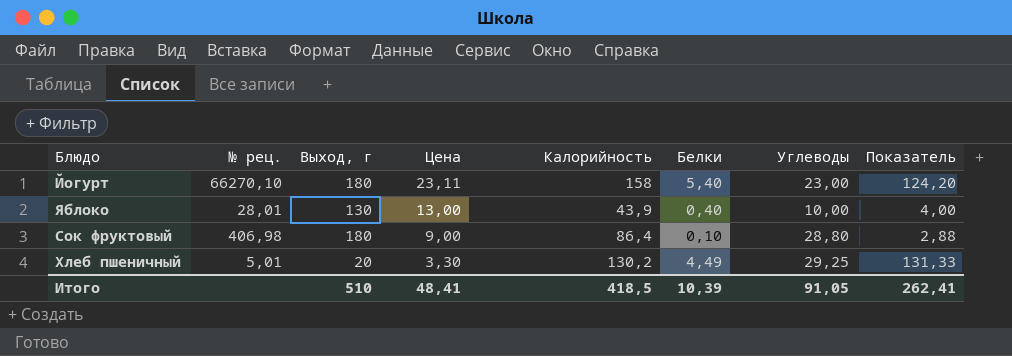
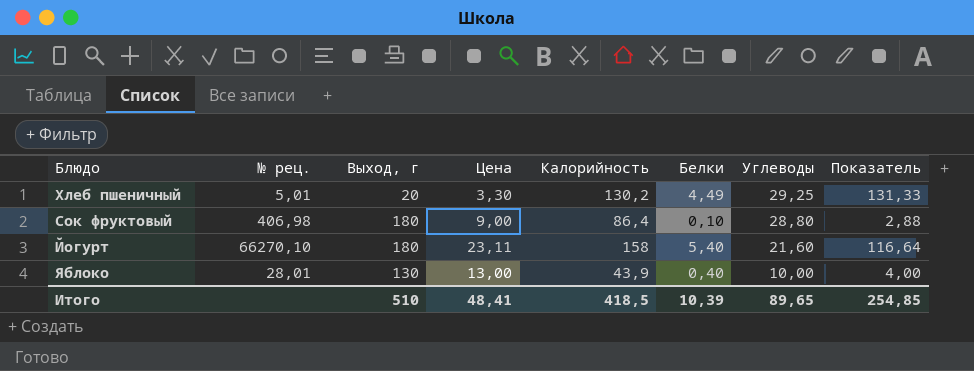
row order: Цена descending -> Углеводы descending
Йогурт | Углеводы: 23,00 -> 21,60
Йогурт | Показатель: 124,20 -> 116,64
Итого | Углеводы: 91,05 -> 89,65
Итого | Показатель: 262,41 -> 254,85

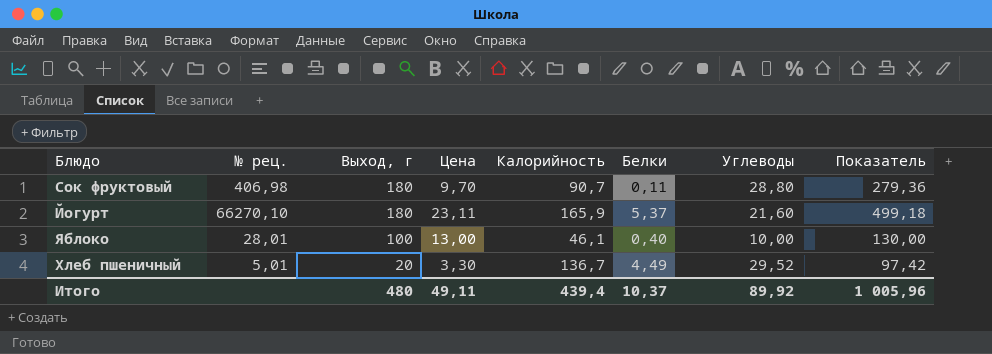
row order: Углеводы descending -> Выход, г descending
column Показатель | formula: [Белки] * [Углеводы] -> [Цена] * [Углеводы]
Сок фруктовый | Цена: 9,00 -> 9,70
Сок фруктовый | Калорийность: 86,4 -> 90,7
Сок фруктовый | Белки: 0,10 -> 0,11
Йогурт | Калорийность: 158 -> 165,9
Йогурт | Белки: 5,40 -> 5,37
Яблоко | Выход, г: 130 -> 100
Яблоко | Калорийность: 43,9 -> 46,1
Хлеб пшеничный | Калорийность: 130,2 -> 136,7
Хлеб пшеничный | Углеводы: 29,25 -> 29,52
Итого | Выход, г: 510 -> 480
Итого | Цена: 48,41 -> 49,11
Итого | Калорийность: 418,5 -> 439,4
Итого | Белки: 10,39 -> 10,37
Итого | Углеводы: 89,65 -> 89,92
Итого | Показатель: 254,85 -> 1 005,96

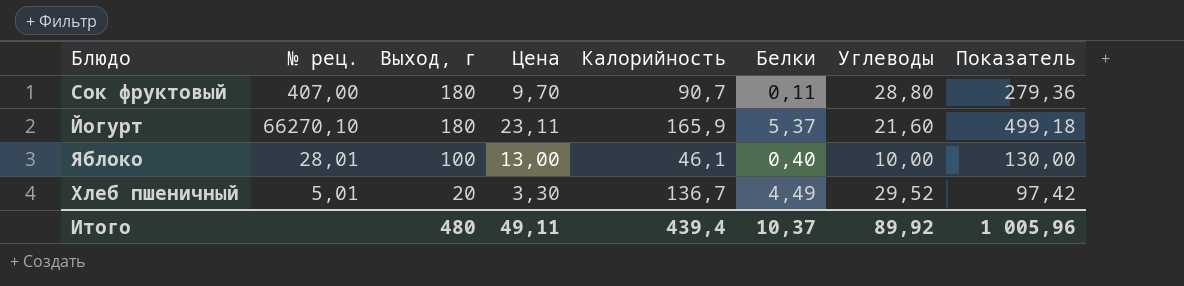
Сок фруктовый | № рец.: 406,98 -> 407,00

